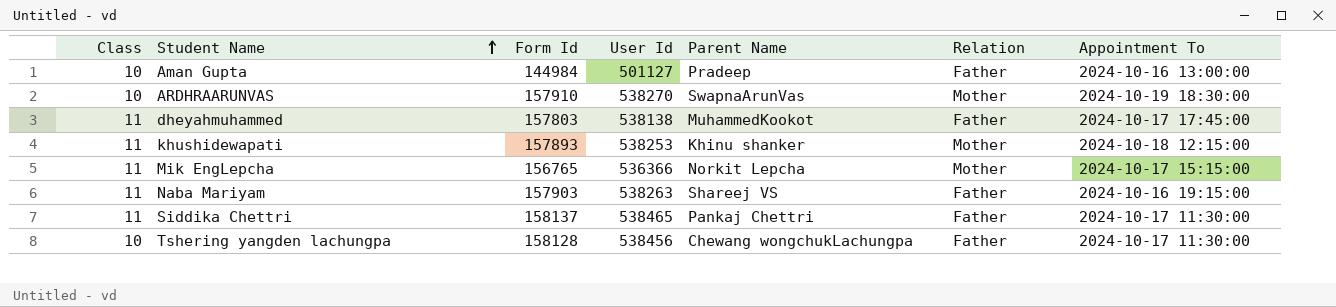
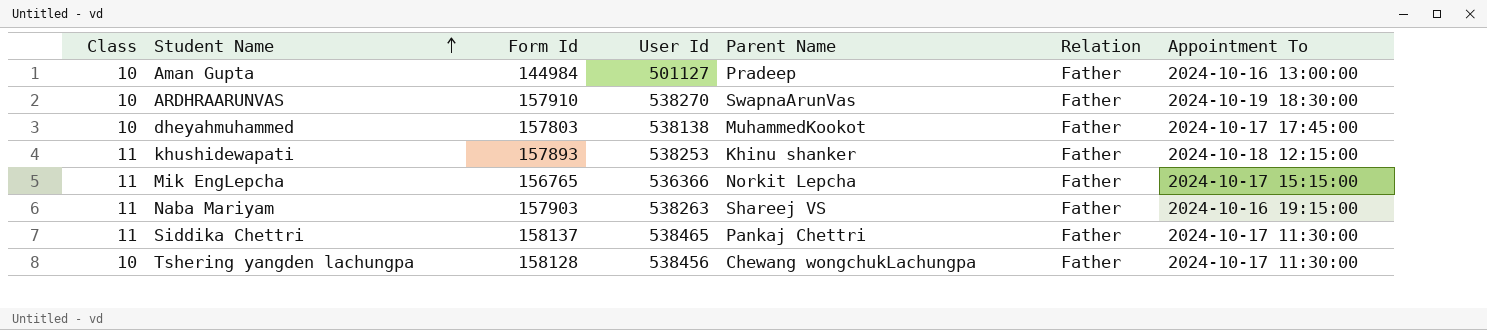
ARDHRAARUNVAS | Relation: Mother -> Father
dheyahmuhammed | Class: 11 -> 10
khushidewapati | Relation: Mother -> Father
Mik EngLepcha | Relation: Mother -> Father

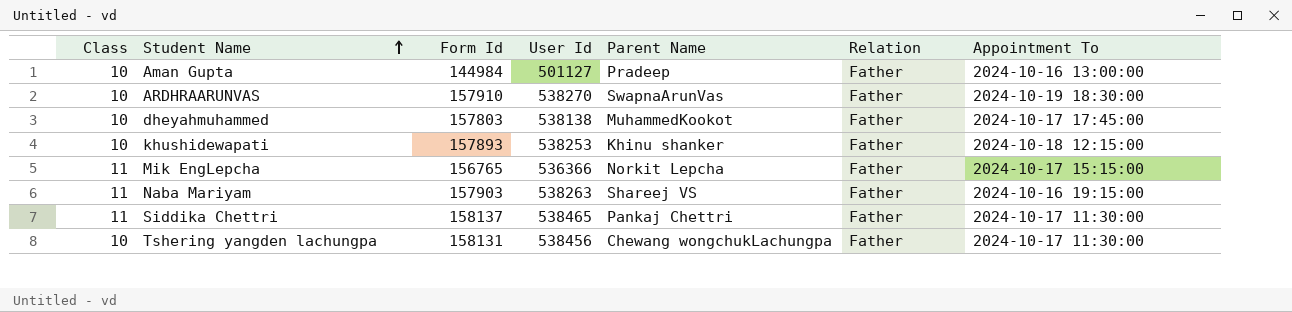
khushidewapati | Class: 11 -> 10
Tshering yangden lachungpa | Form Id: 158128 -> 158131

